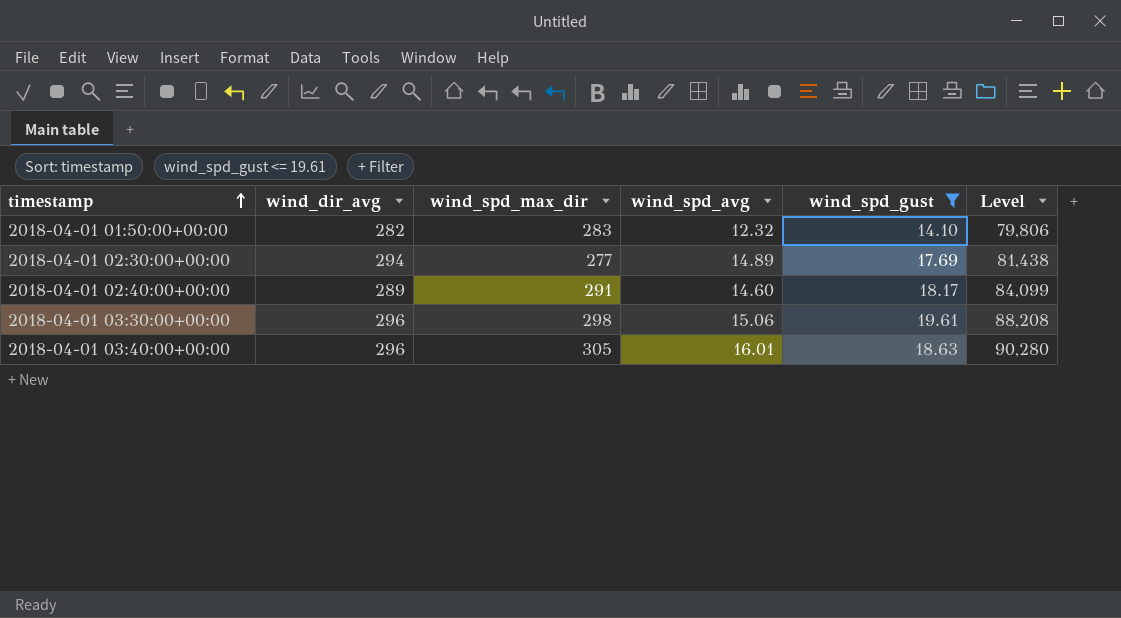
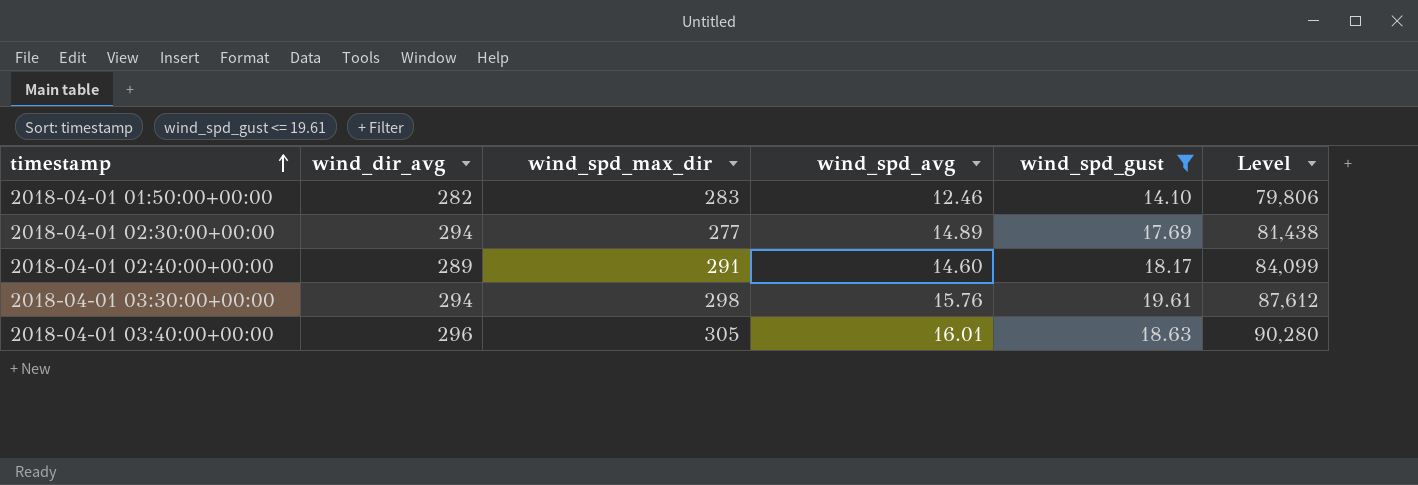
2018-04-01 01:50:00+00:00 | wind_spd_avg: 12.32 -> 12.46
2018-04-01 03:30:00+00:00 | wind_dir_avg: 296 -> 294
2018-04-01 03:30:00+00:00 | wind_spd_avg: 15.06 -> 15.76
2018-04-01 03:30:00+00:00 | Level: 88,208 -> 87,612

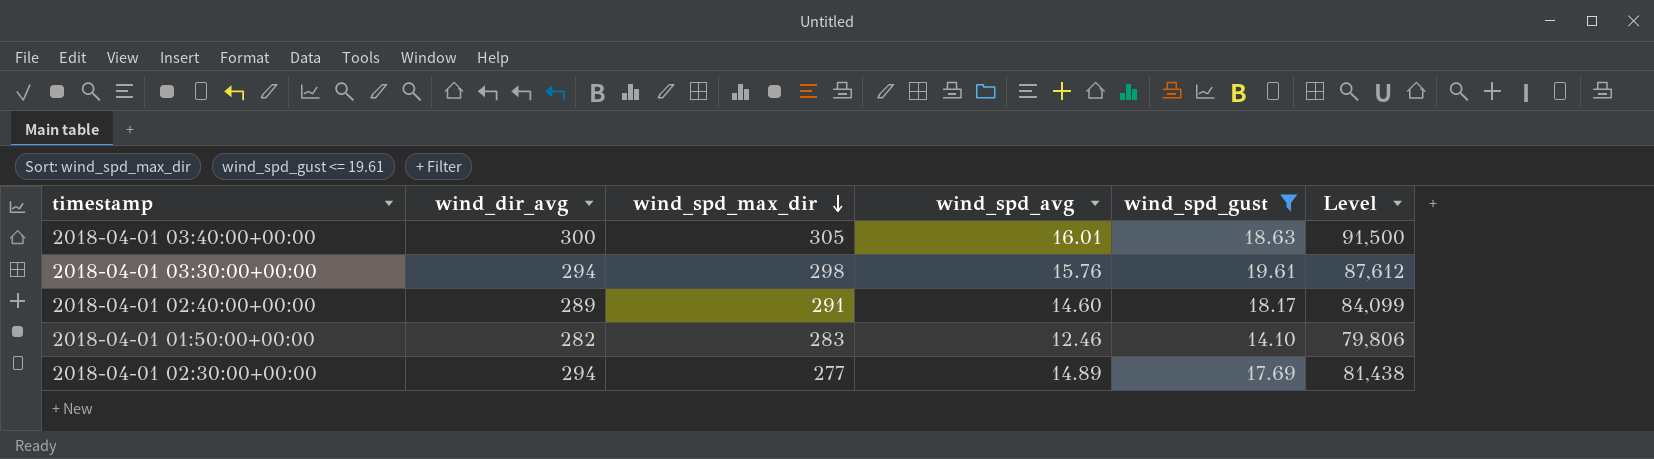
row order: timestamp ascending -> wind_spd_max_dir descending
2018-04-01 03:40:00+00:00 | wind_dir_avg: 296 -> 300
2018-04-01 03:40:00+00:00 | Level: 90,280 -> 91,500

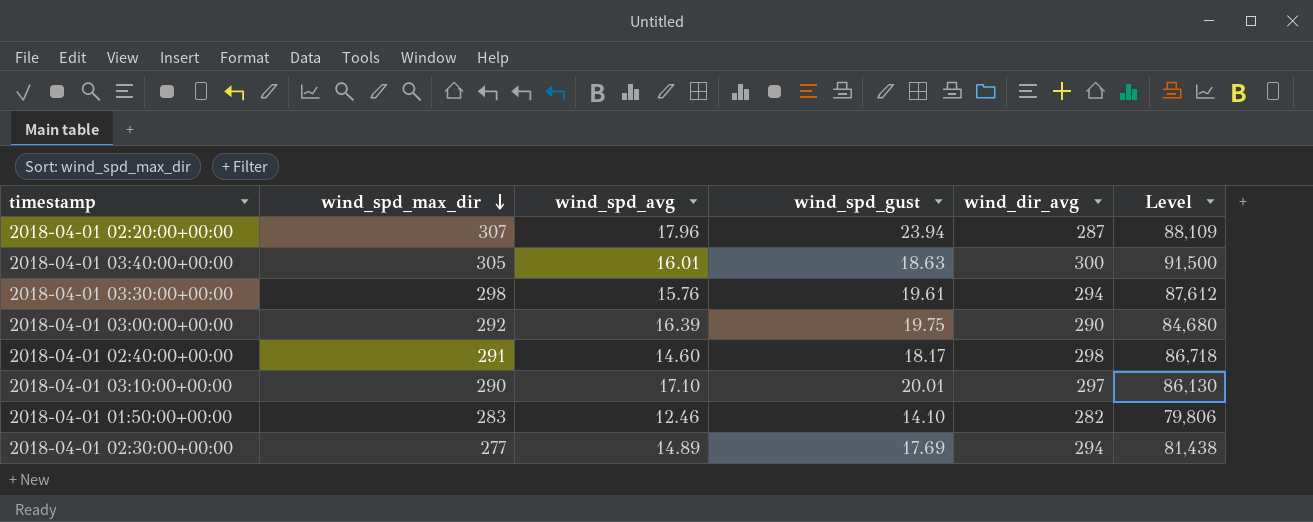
filter: wind_spd_gust <= 19.61 -> none
column wind_dir_avg | position: 2 -> 5
2018-04-01 02:40:00+00:00 | wind_dir_avg: 289 -> 298
2018-04-01 02:40:00+00:00 | Level: 84,099 -> 86,718

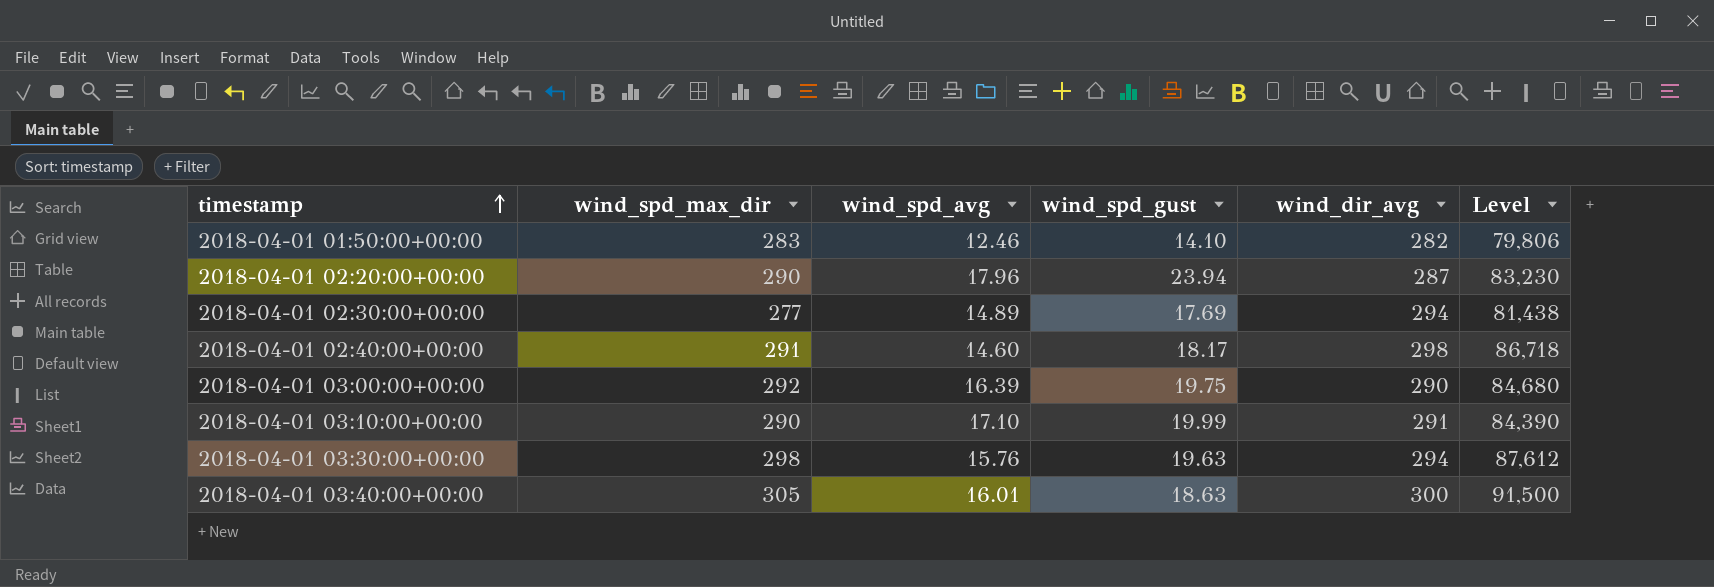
row order: wind_spd_max_dir descending -> timestamp ascending
2018-04-01 02:20:00+00:00 | wind_spd_max_dir: 307 -> 290
2018-04-01 02:20:00+00:00 | Level: 88,109 -> 83,230
2018-04-01 03:10:00+00:00 | wind_spd_gust: 20.01 -> 19.99
2018-04-01 03:10:00+00:00 | wind_dir_avg: 297 -> 291
2018-04-01 03:10:00+00:00 | Level: 86,130 -> 84,390
2018-04-01 03:30:00+00:00 | wind_spd_gust: 19.61 -> 19.63

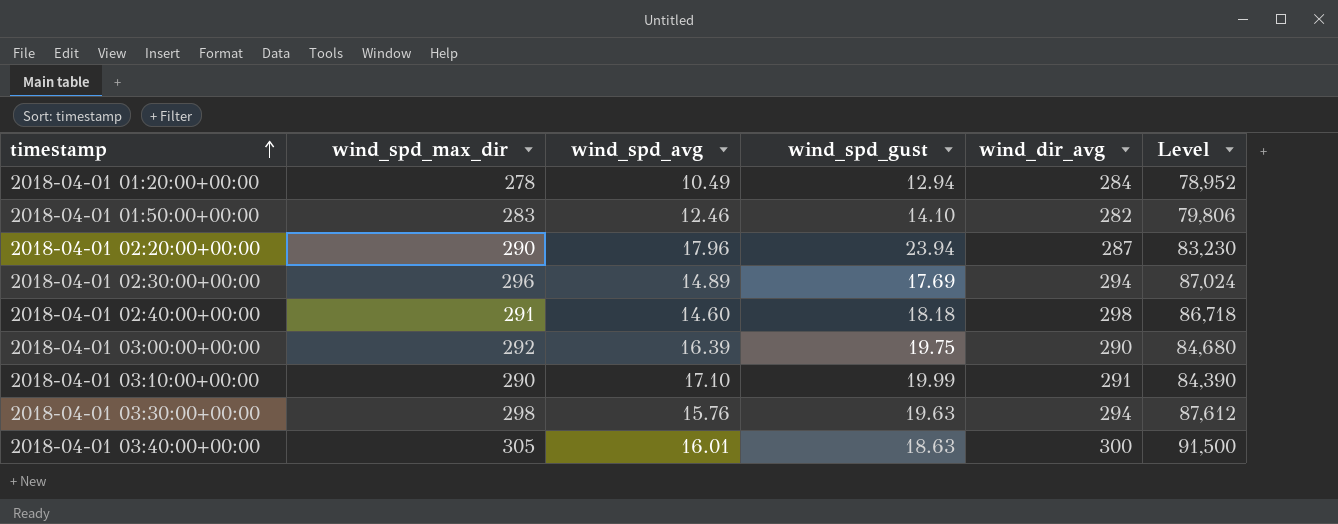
row 2018-04-01 01:20:00+00:00: none -> 278 | 10.49 | 12.94 | 284 | 78,952
2018-04-01 02:30:00+00:00 | wind_spd_max_dir: 277 -> 296
2018-04-01 02:30:00+00:00 | Level: 81,438 -> 87,024
2018-04-01 02:40:00+00:00 | wind_spd_gust: 18.17 -> 18.18

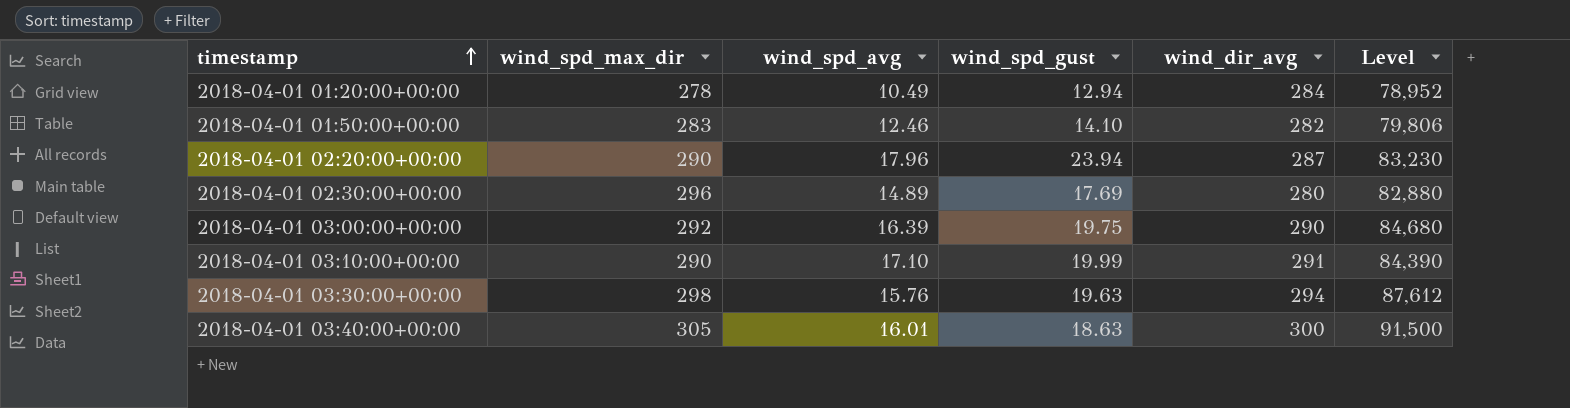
row 2018-04-01 02:40:00+00:00: 291 | 14.60 | 18.18 | 298 | 86,718 -> none
2018-04-01 02:30:00+00:00 | wind_dir_avg: 294 -> 280
2018-04-01 02:30:00+00:00 | Level: 87,024 -> 82,880

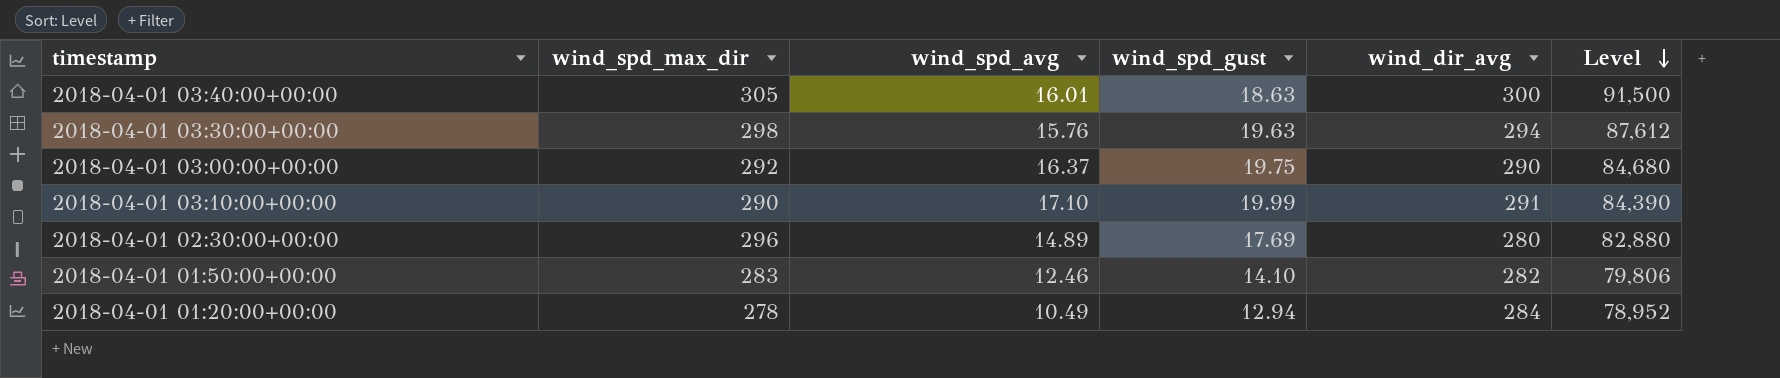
row order: timestamp ascending -> Level descending
row 2018-04-01 02:20:00+00:00: 290 | 17.96 | 23.94 | 287 | 83,230 -> none
2018-04-01 03:00:00+00:00 | wind_spd_avg: 16.39 -> 16.37

